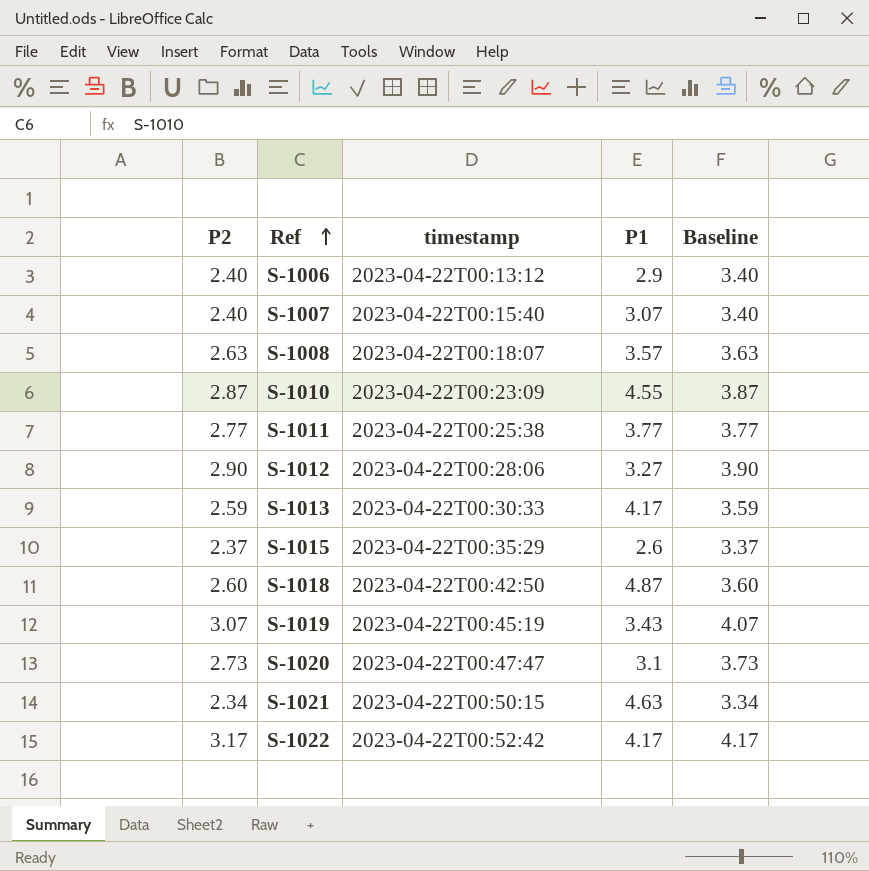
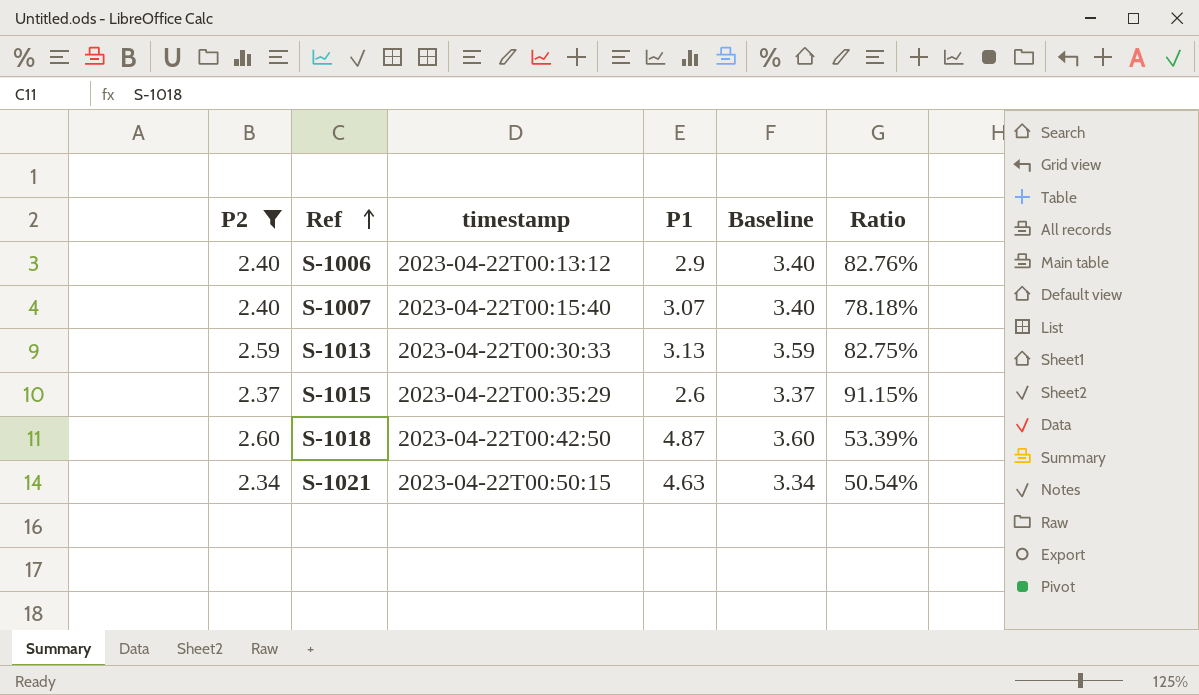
filter: none -> P2 <= 2.60
column Ratio | formula: none -> [P2] / [P1]
S-1013 | P1: 4.17 -> 3.13

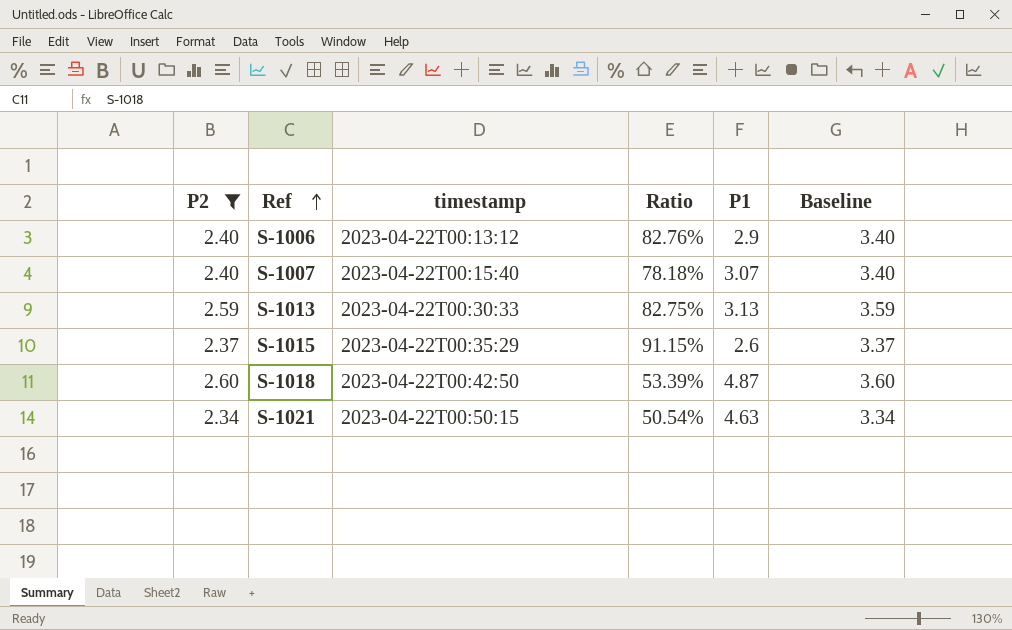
column Ratio | position: 6 -> 4

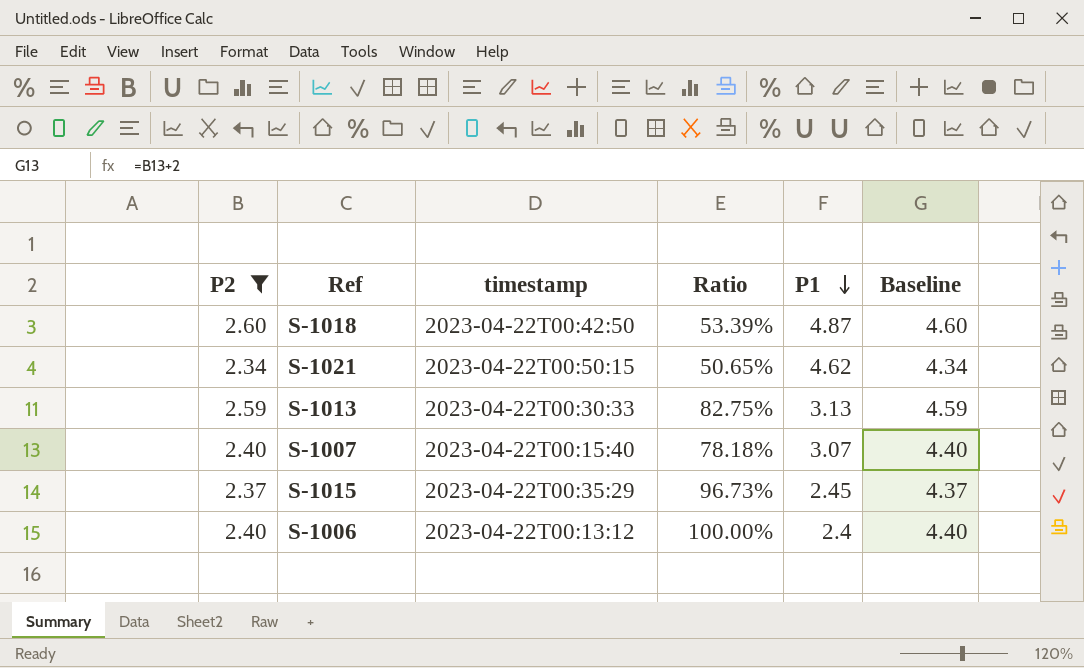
row order: Ref ascending -> P1 descending
column Baseline | formula: [P2] + 1 -> [P2] + 2
S-1021 | Ratio: 50.54% -> 50.65%
S-1021 | P1: 4.63 -> 4.62
S-1015 | Ratio: 91.15% -> 96.73%
S-1015 | P1: 2.6 -> 2.45
S-1006 | Ratio: 82.76% -> 100.00%
S-1006 | P1: 2.9 -> 2.4

